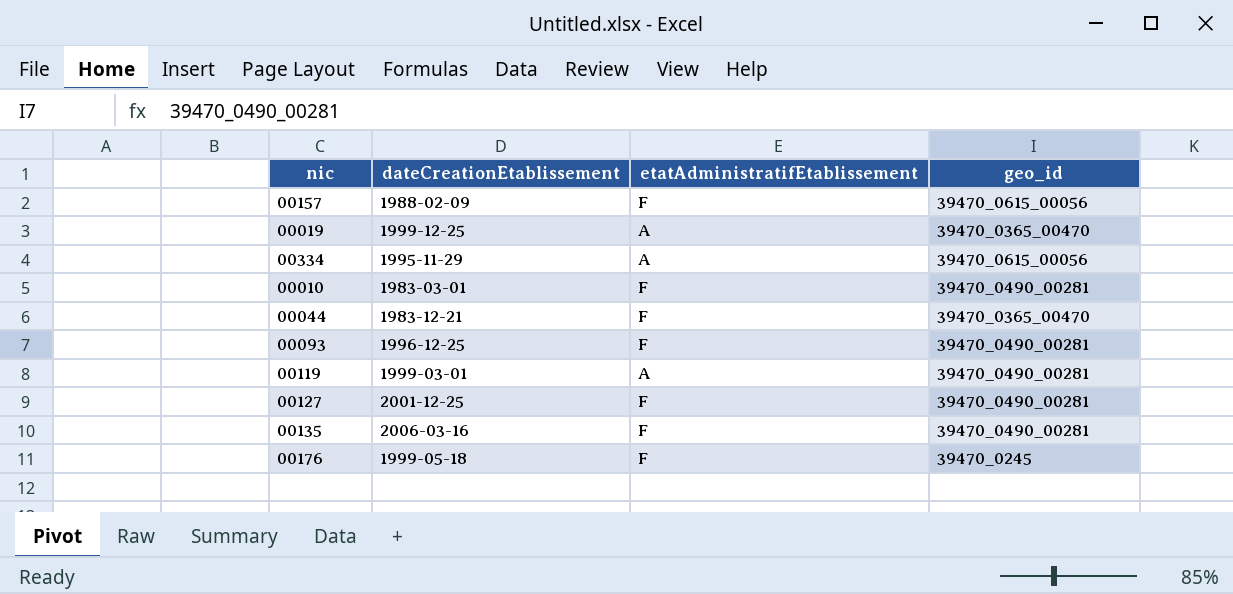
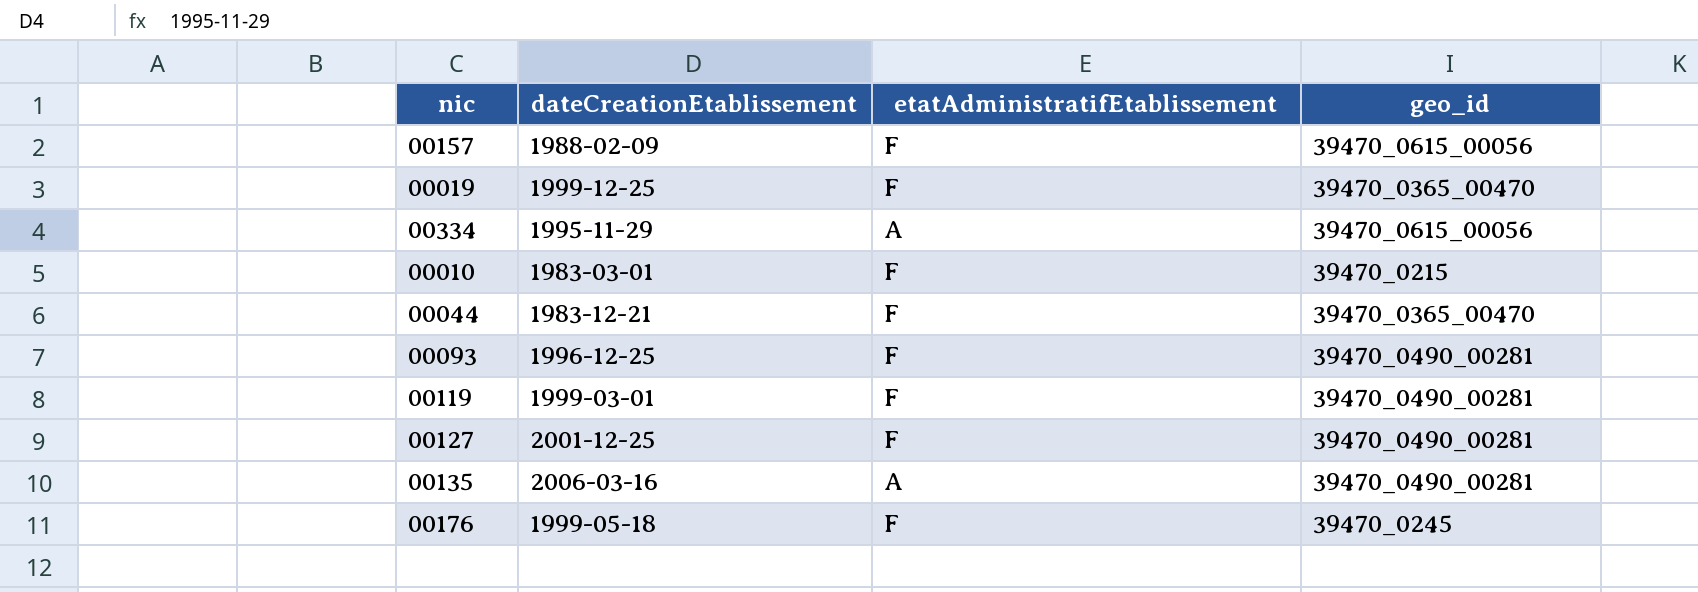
00019 | etatAdministratifEtablissement: A -> F
00010 | geo_id: 39470_0490_00281 -> 39470_0215
00119 | etatAdministratifEtablissement: A -> F
00135 | etatAdministratifEtablissement: F -> A

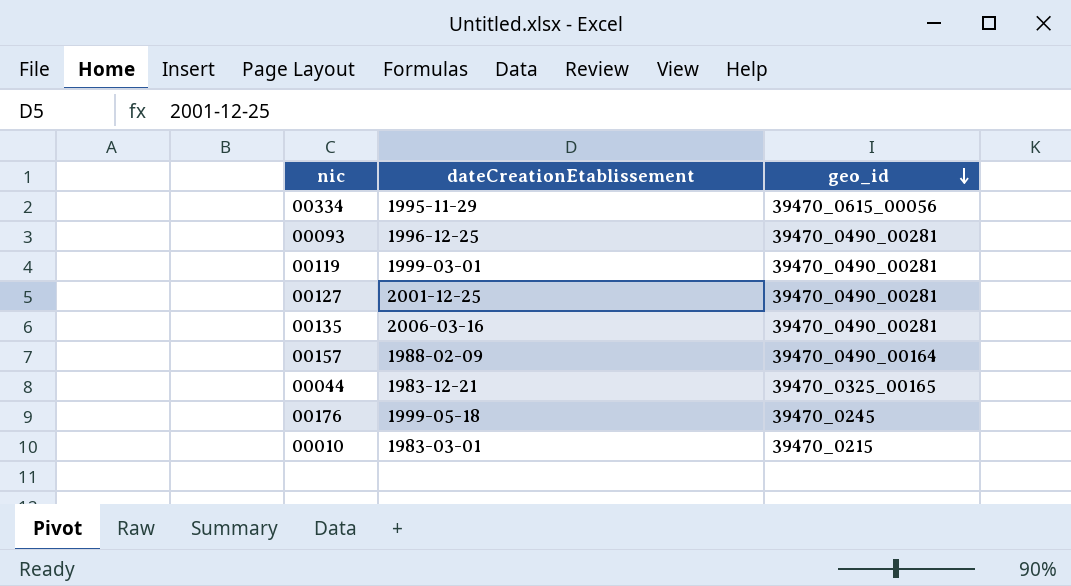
row order: none -> geo_id descending
column etatAdministratifEtablissement | position: 3 -> none
row 00019: 1999-12-25 | F | 39470_0365_00470 -> none
00157 | geo_id: 39470_0615_00056 -> 39470_0490_00164
00044 | geo_id: 39470_0365_00470 -> 39470_0325_00165

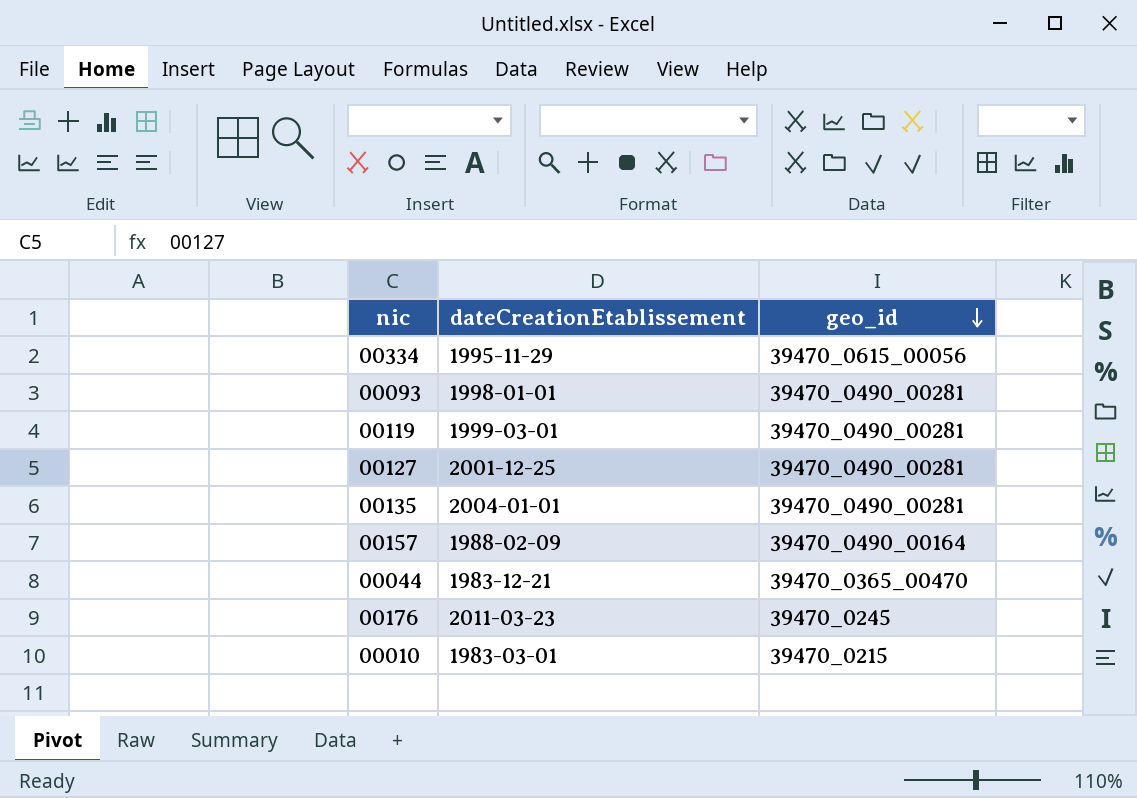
00093 | dateCreationEtablissement: 1996-12-25 -> 1998-01-01
00135 | dateCreationEtablissement: 2006-03-16 -> 2004-01-01
00044 | geo_id: 39470_0325_00165 -> 39470_0365_00470
00176 | dateCreationEtablissement: 1999-05-18 -> 2011-03-23

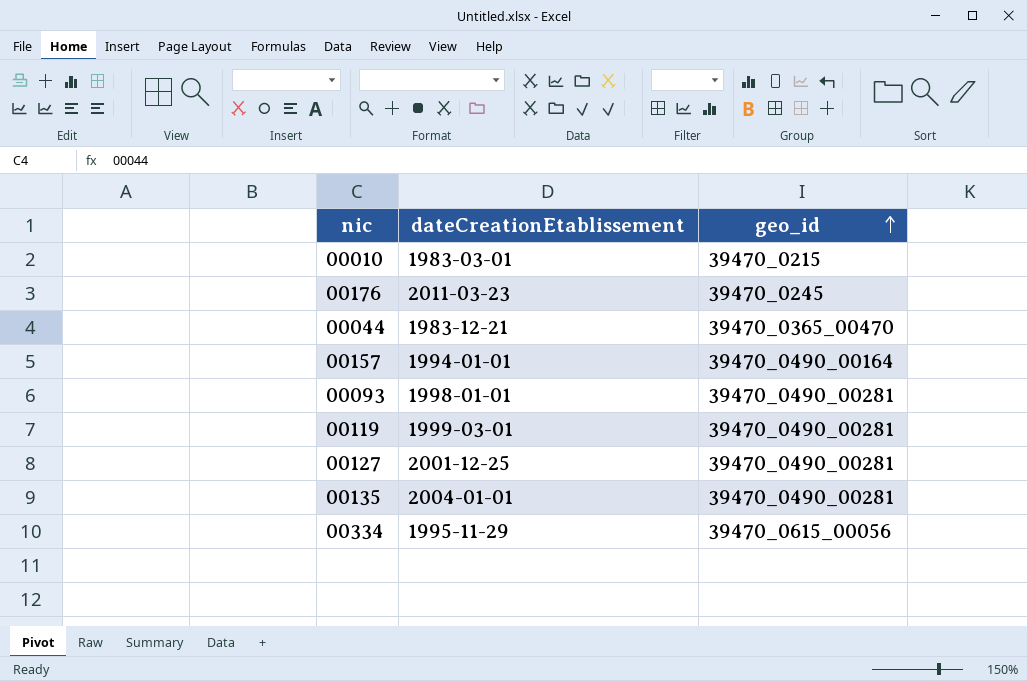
row order: geo_id descending -> geo_id ascending
00157 | dateCreationEtablissement: 1988-02-09 -> 1994-01-01

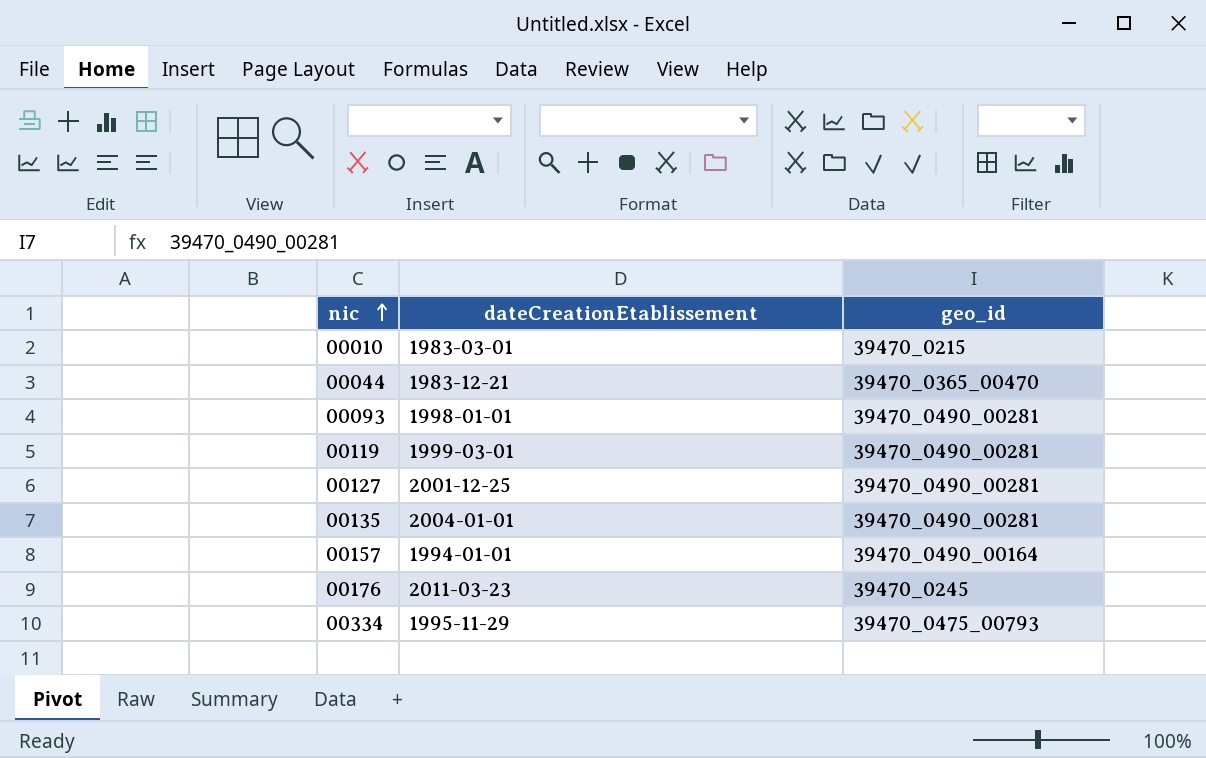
row order: geo_id ascending -> nic ascending
00334 | geo_id: 39470_0615_00056 -> 39470_0475_00793

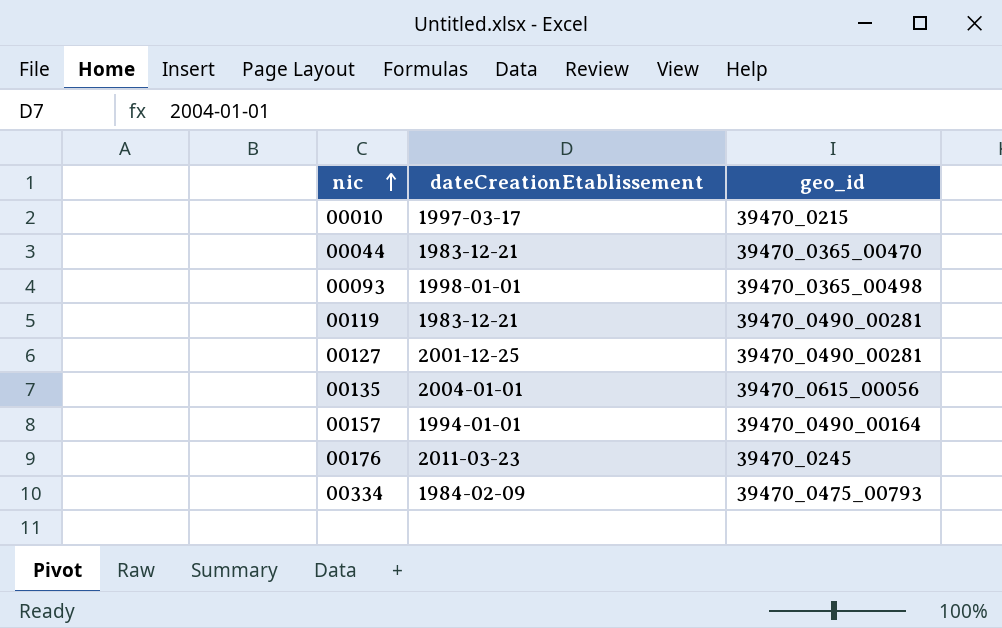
00010 | dateCreationEtablissement: 1983-03-01 -> 1997-03-17
00093 | geo_id: 39470_0490_00281 -> 39470_0365_00498
00119 | dateCreationEtablissement: 1999-03-01 -> 1983-12-21
00135 | geo_id: 39470_0490_00281 -> 39470_0615_00056
00334 | dateCreationEtablissement: 1995-11-29 -> 1984-02-09

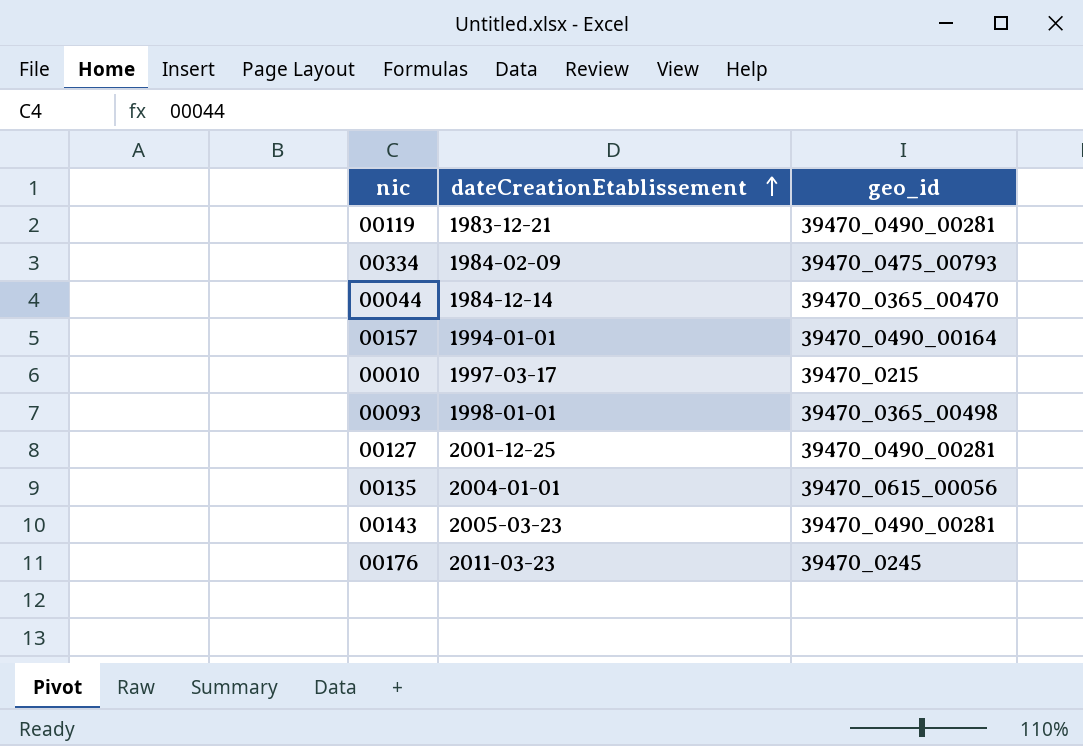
row order: nic ascending -> dateCreationEtablissement ascending
00044 | dateCreationEtablissement: 1983-12-21 -> 1984-12-14
row 00143: none -> 2005-03-23 | 39470_0490_00281

